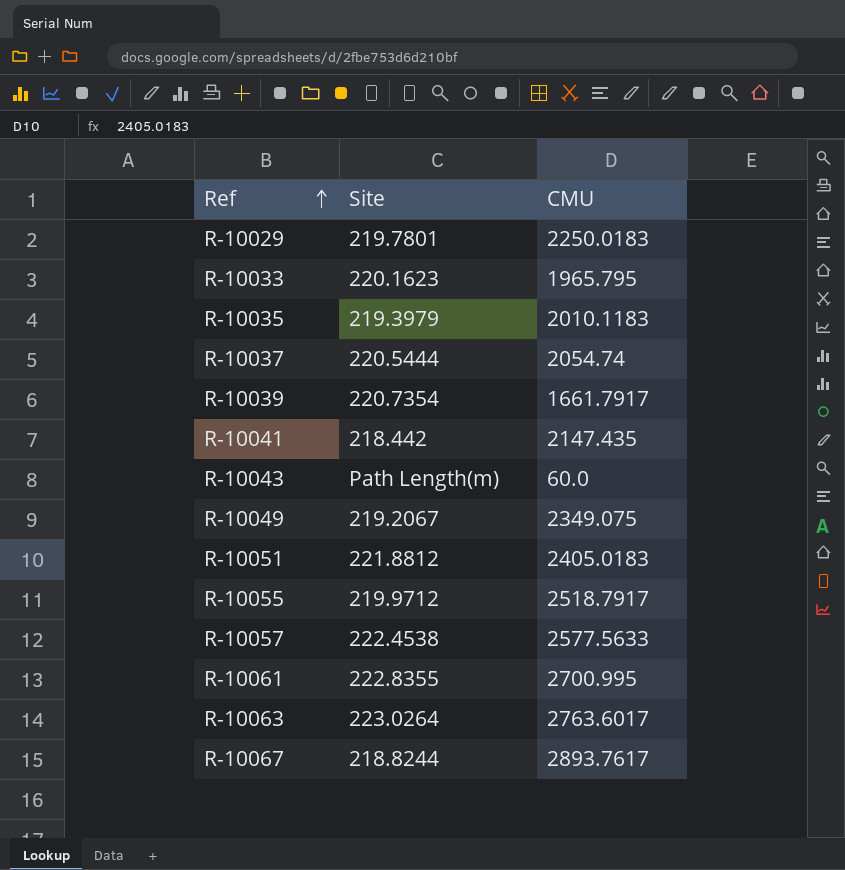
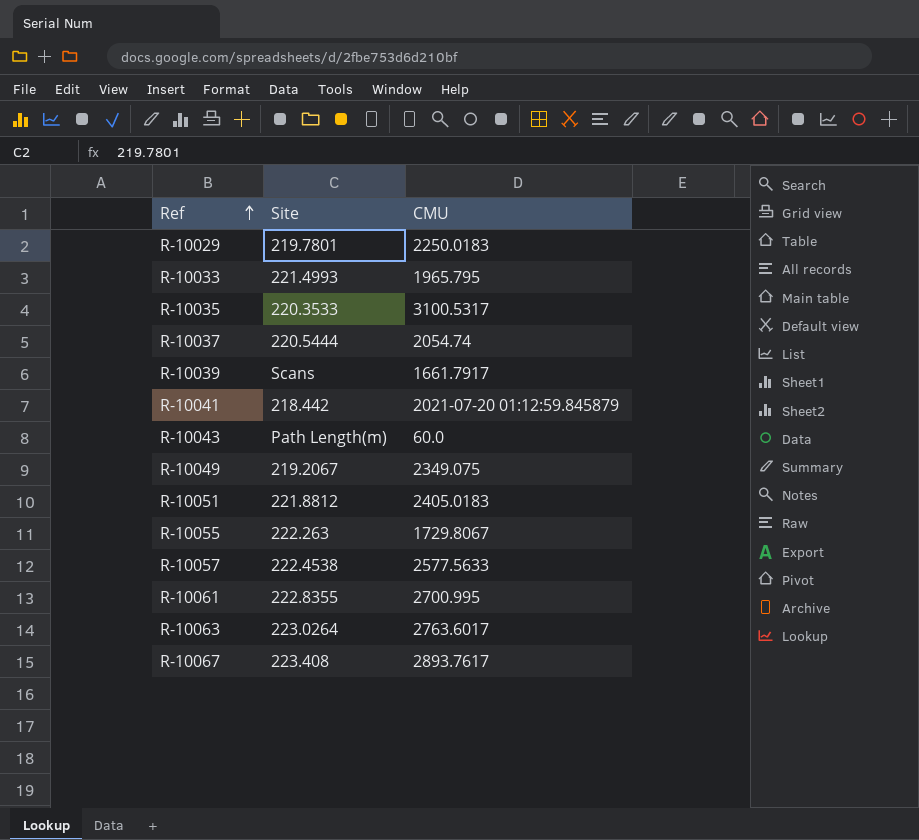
R-10033 | Site: 220.1623 -> 221.4993
R-10035 | Site: 219.3979 -> 220.3533
R-10035 | CMU: 2010.1183 -> 3100.5317
R-10039 | Site: 220.7354 -> Scans
R-10041 | CMU: 2147.435 -> 2021-07-20 01:12:59.845879
R-10055 | Site: 219.9712 -> 222.263
R-10055 | CMU: 2518.7917 -> 1729.8067
R-10067 | Site: 218.8244 -> 223.408

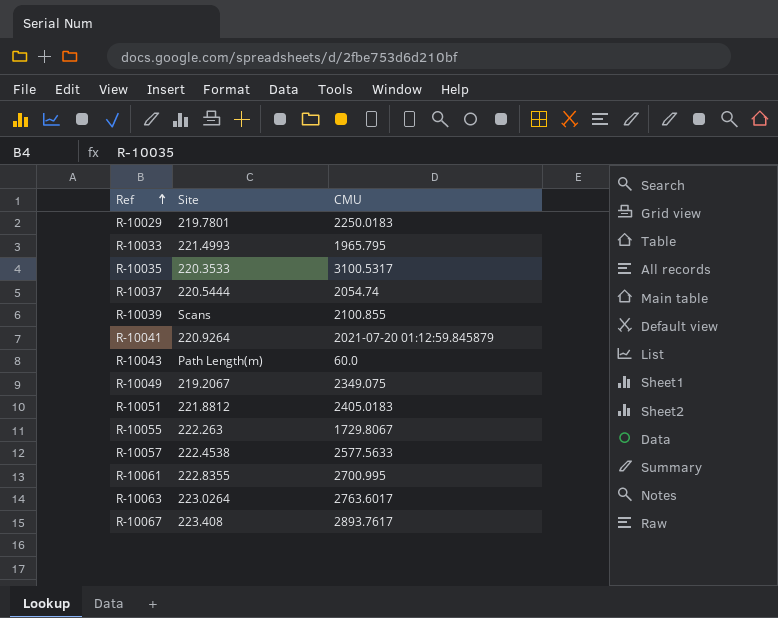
R-10039 | CMU: 1661.7917 -> 2100.855
R-10041 | Site: 218.442 -> 220.9264

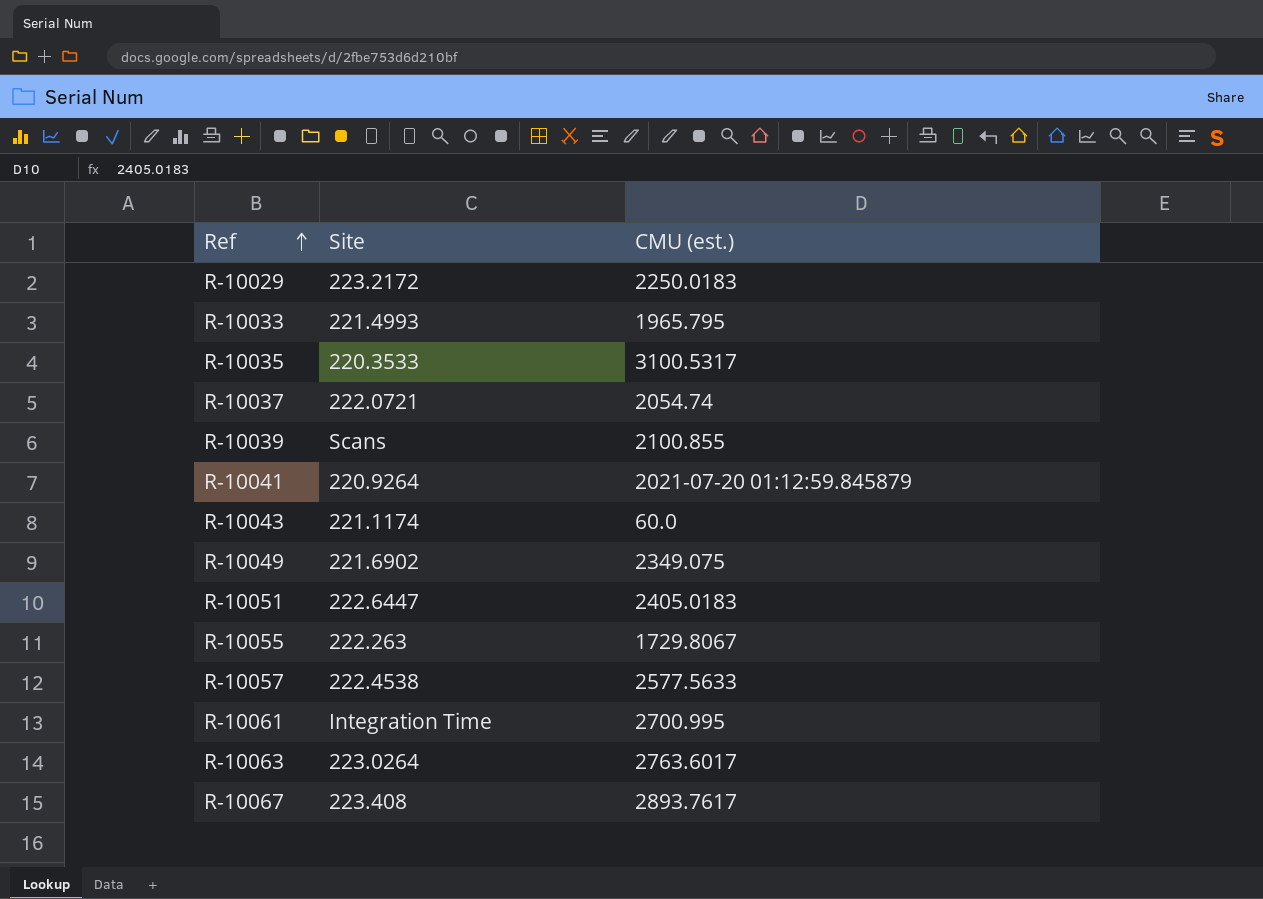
column name: CMU -> CMU (est.)
R-10029 | Site: 219.7801 -> 223.2172
R-10037 | Site: 220.5444 -> 222.0721
R-10043 | Site: Path Length(m) -> 221.1174
R-10049 | Site: 219.2067 -> 221.6902
R-10051 | Site: 221.8812 -> 222.6447
R-10061 | Site: 222.8355 -> Integration Time

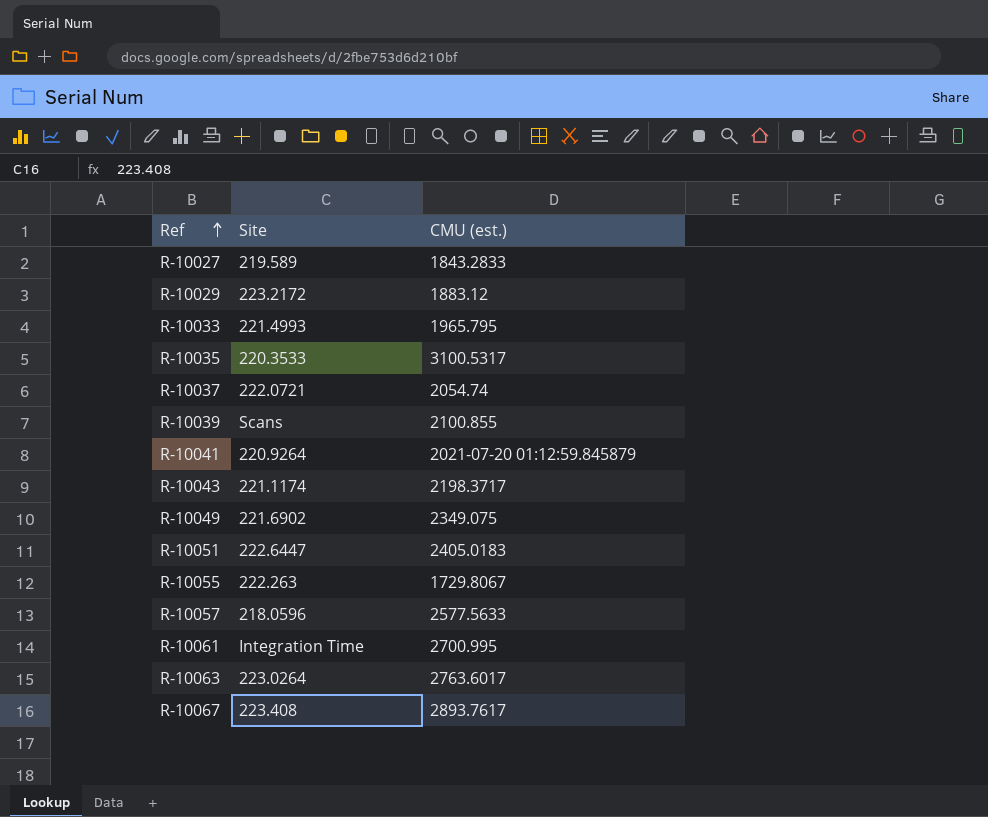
row R-10027: none -> 219.589 | 1843.2833
R-10029 | CMU (est.): 2250.0183 -> 1883.12
R-10043 | CMU (est.): 60.0 -> 2198.3717
R-10057 | Site: 222.4538 -> 218.0596

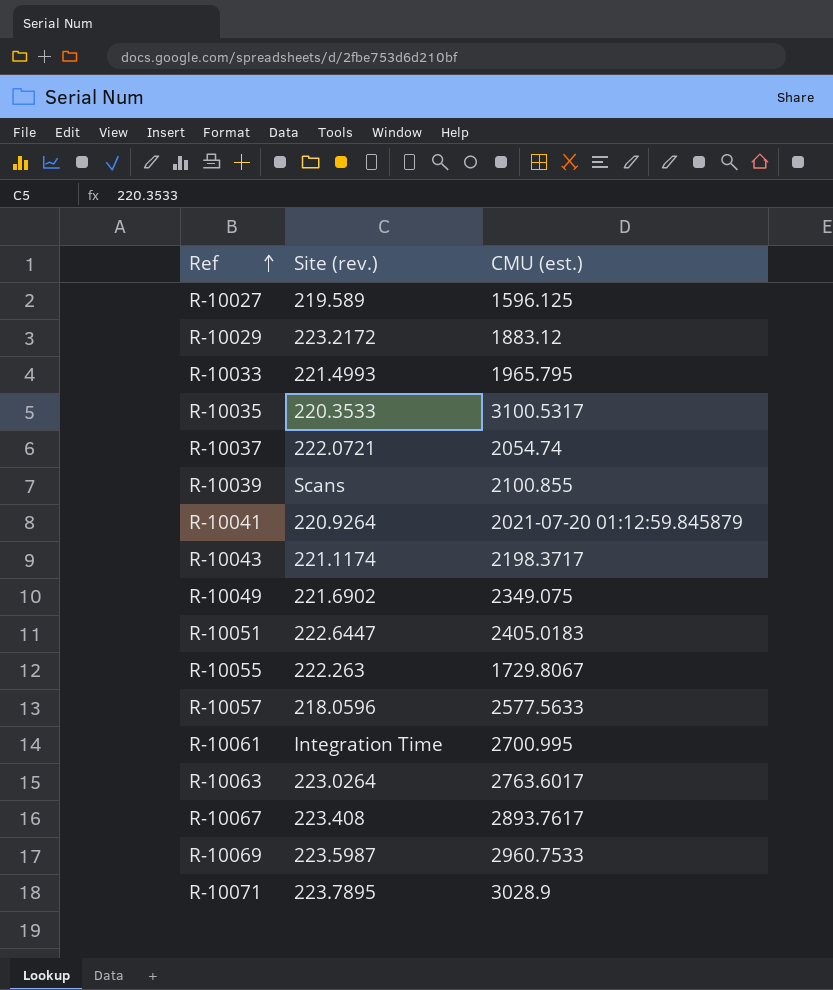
column name: Site -> Site (rev.)
R-10027 | CMU (est.): 1843.2833 -> 1596.125
row R-10069: none -> 223.5987 | 2960.7533
row R-10071: none -> 223.7895 | 3028.9

